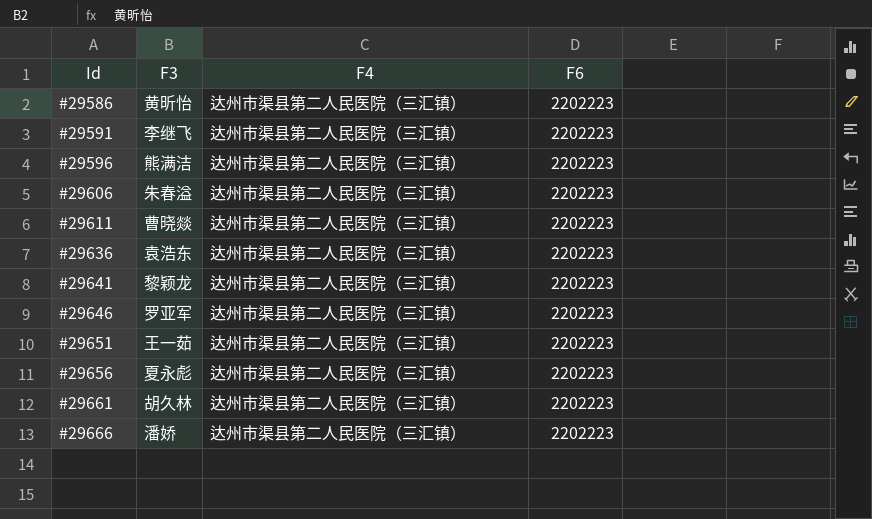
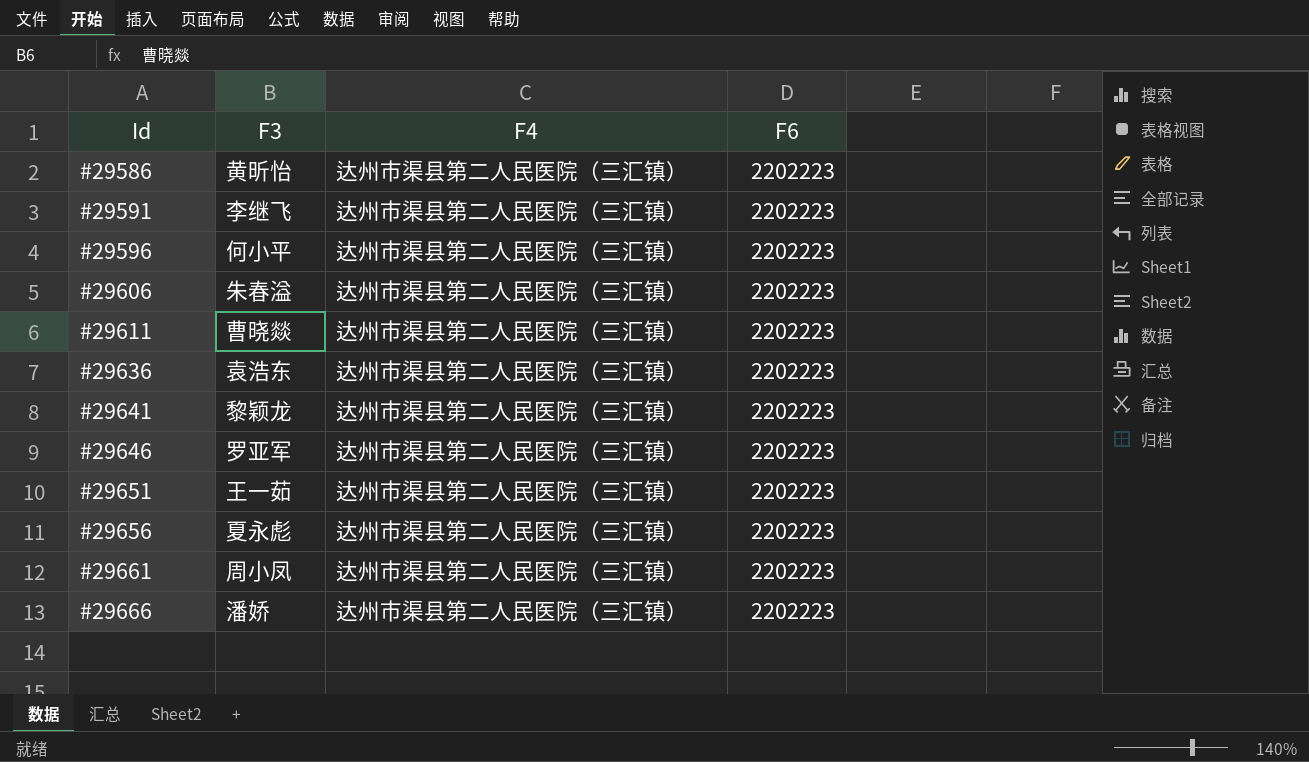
#29596 | F3: 熊满洁 -> 何小平
#29661 | F3: 胡久林 -> 周小凤

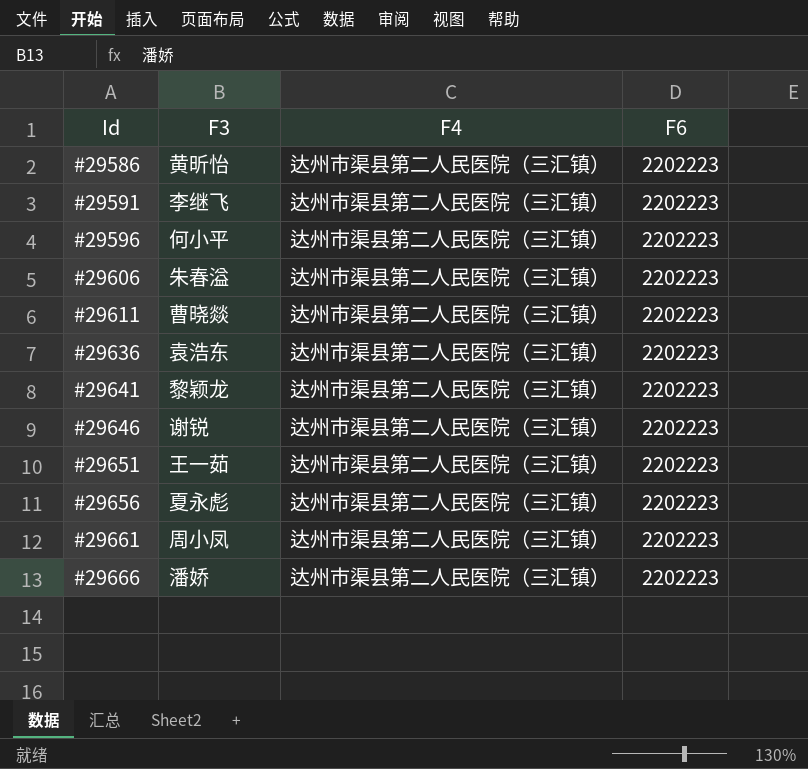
#29646 | F3: 罗亚军 -> 谢锐

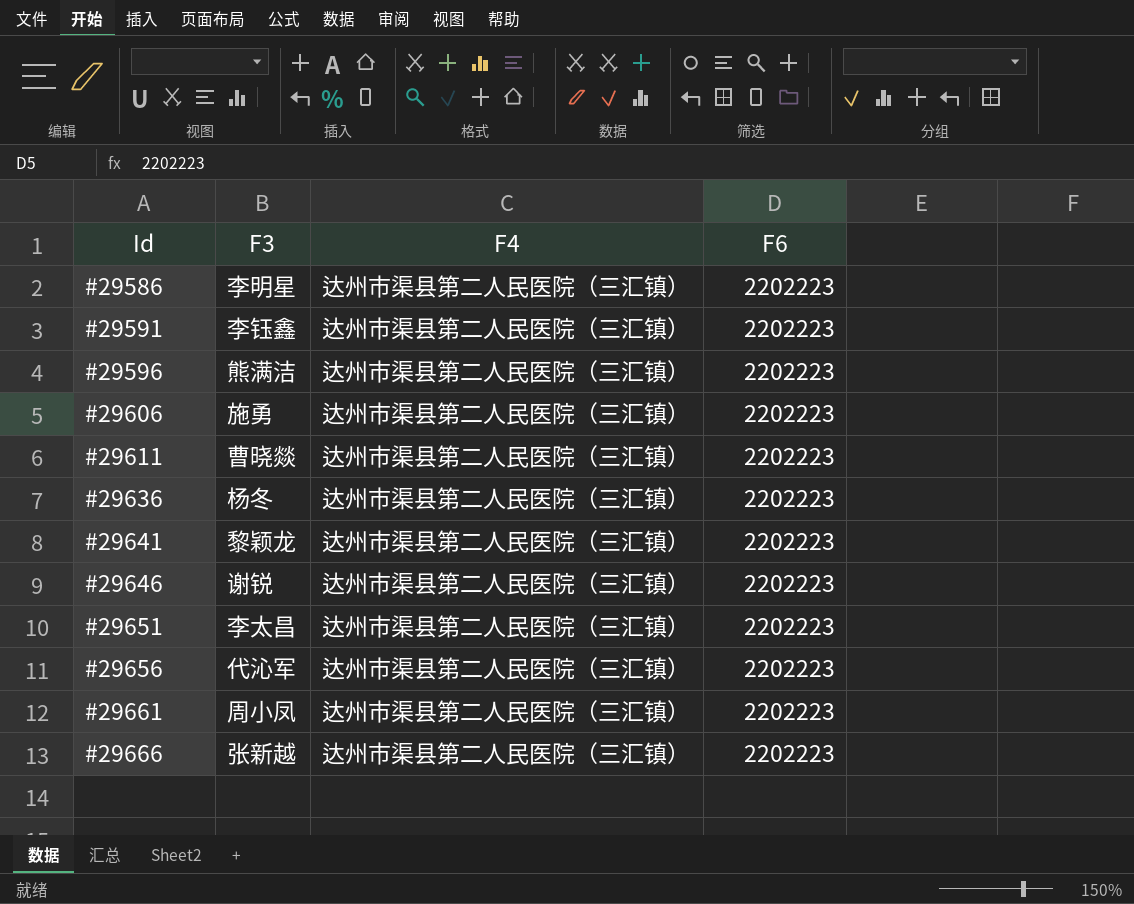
#29586 | F3: 黄昕怡 -> 李明星
#29591 | F3: 李继飞 -> 李钰鑫
#29596 | F3: 何小平 -> 熊满洁
#29606 | F3: 朱春溢 -> 施勇
#29636 | F3: 袁浩东 -> 杨冬
#29651 | F3: 王一茹 -> 李太昌
#29656 | F3: 夏永彪 -> 代沁军
#29666 | F3: 潘娇 -> 张新越

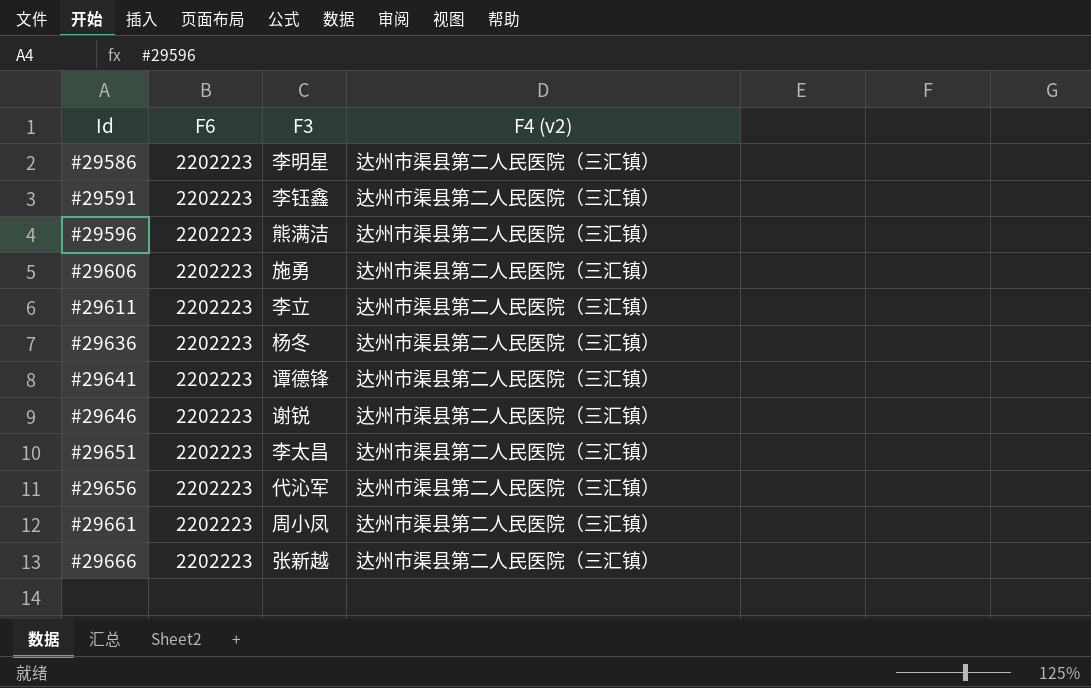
column F6 | position: 4 -> 2
column name: F4 -> F4 (v2)
#29611 | F3: 曹晓燚 -> 李立
#29641 | F3: 黎颖龙 -> 谭德锋

